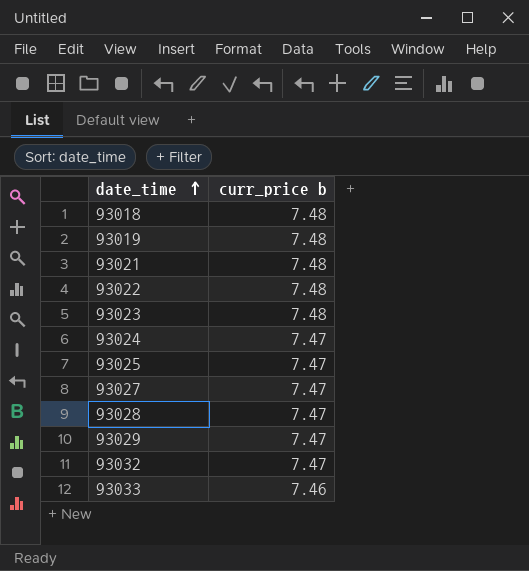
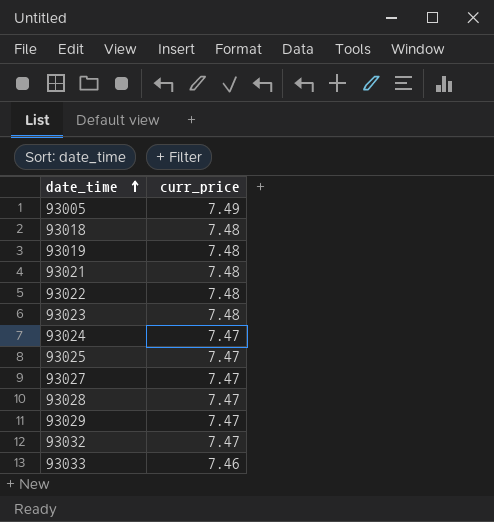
column name: curr_price b -> curr_price
row 93005: none -> 7.49

